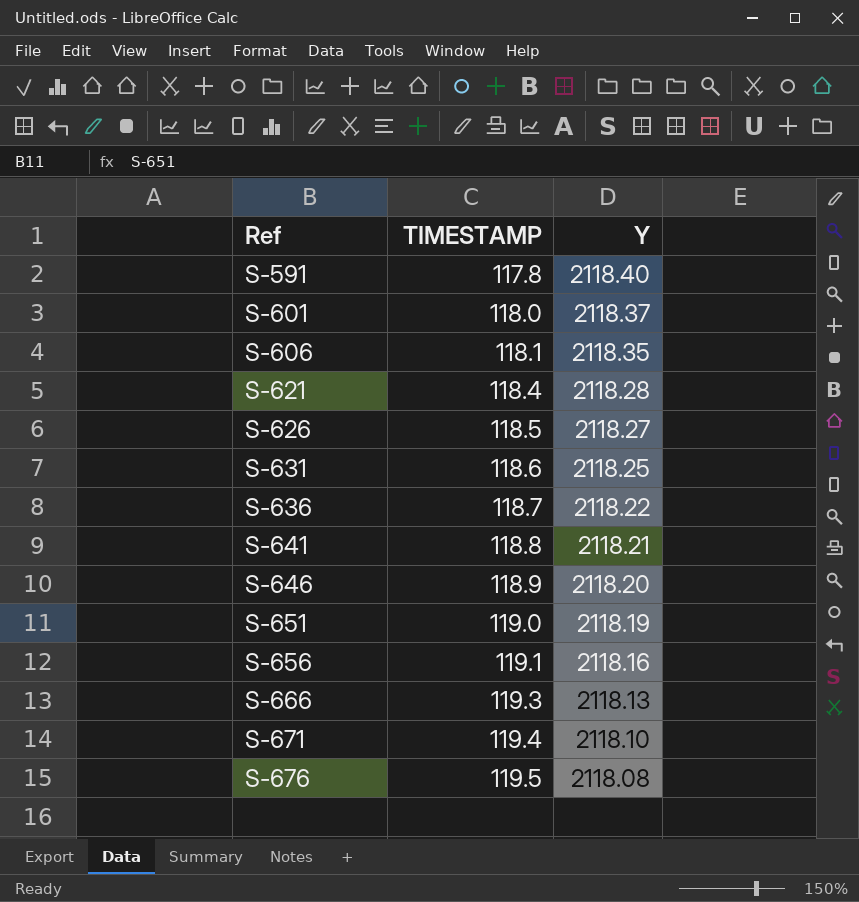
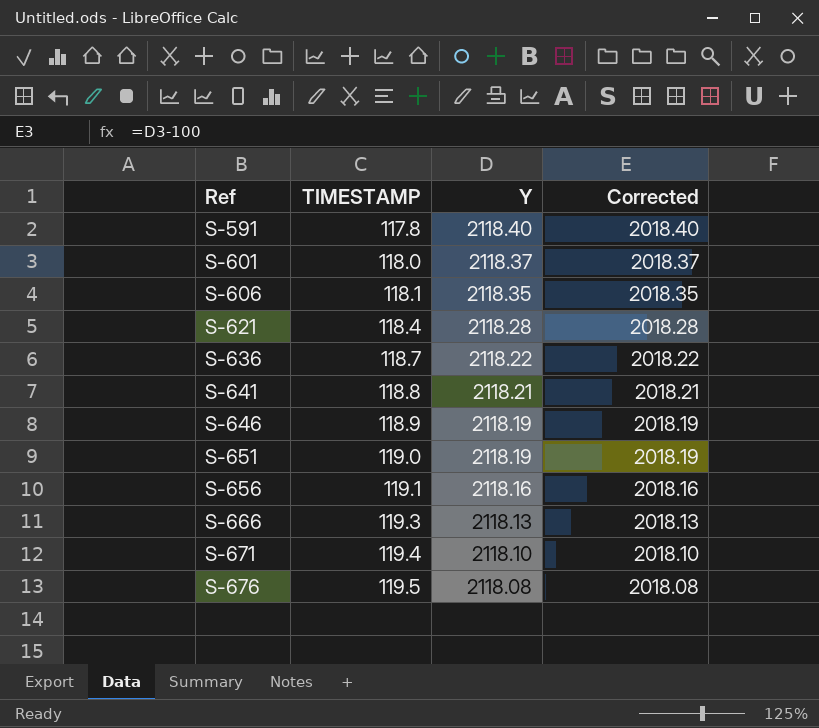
column Corrected | formula: none -> [Y] - 100
row S-626: 118.5 | 2118.27 -> none
row S-631: 118.6 | 2118.25 -> none
S-646 | Y: 2118.20 -> 2118.19

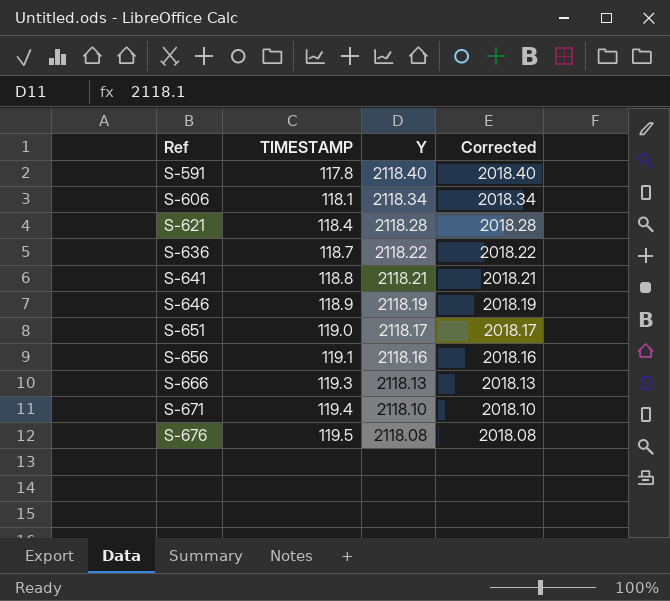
row S-601: 118.0 | 2118.37 | 2018.37 -> none
S-606 | Y: 2118.35 -> 2118.34
S-606 | Corrected: 2018.35 -> 2018.34
S-651 | Y: 2118.19 -> 2118.17
S-651 | Corrected: 2018.19 -> 2018.17

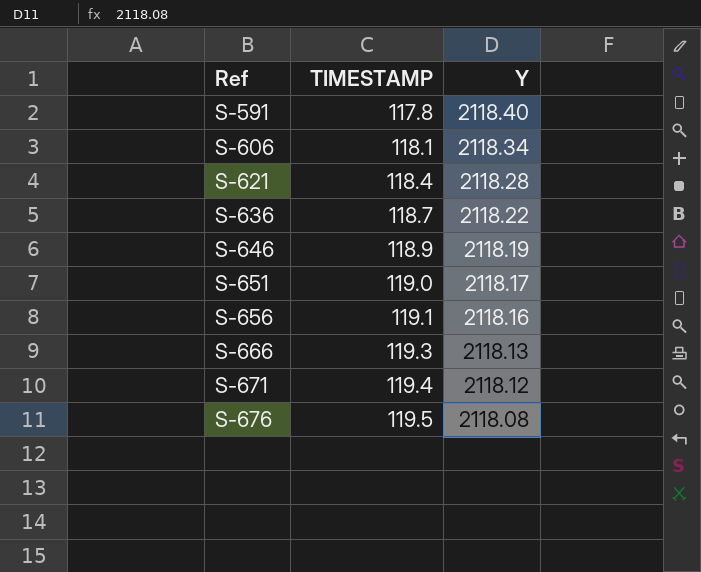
column Corrected | formula: [Y] - 100 -> none
row S-641: 118.8 | 2118.21 | 2018.21 -> none
S-671 | Y: 2118.10 -> 2118.12

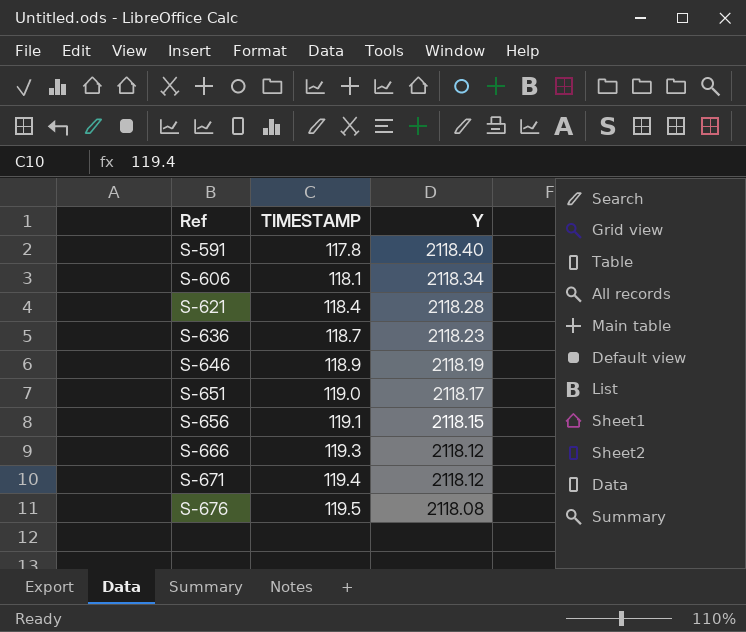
S-636 | Y: 2118.22 -> 2118.23
S-656 | Y: 2118.16 -> 2118.15
S-666 | Y: 2118.13 -> 2118.12

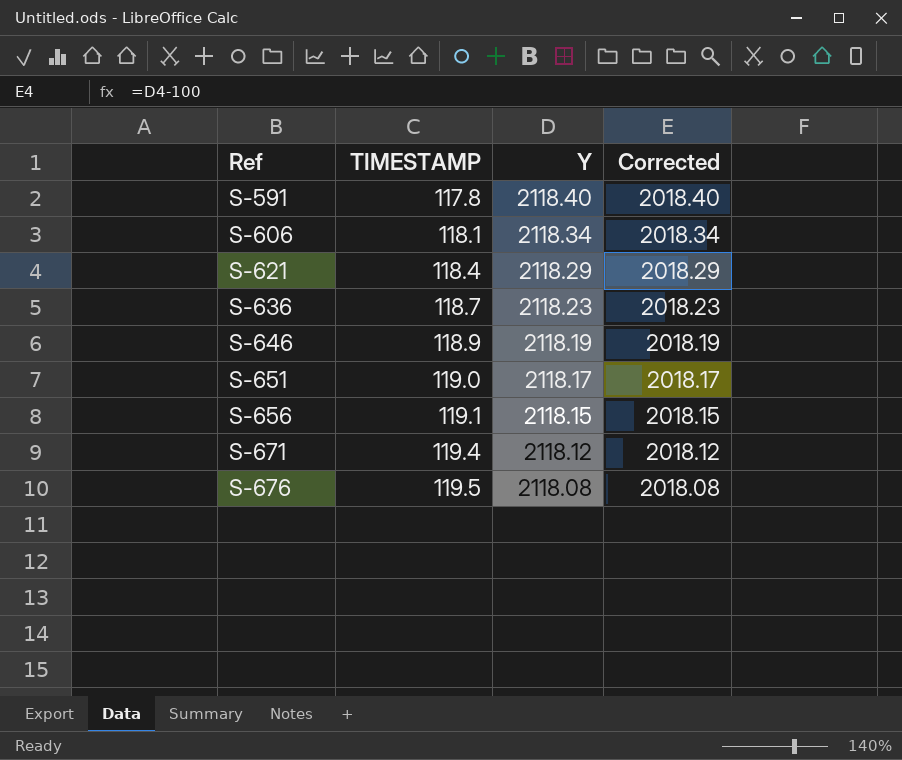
column Corrected | formula: none -> [Y] - 100
row S-666: 119.3 | 2118.12 -> none
S-621 | Y: 2118.28 -> 2118.29

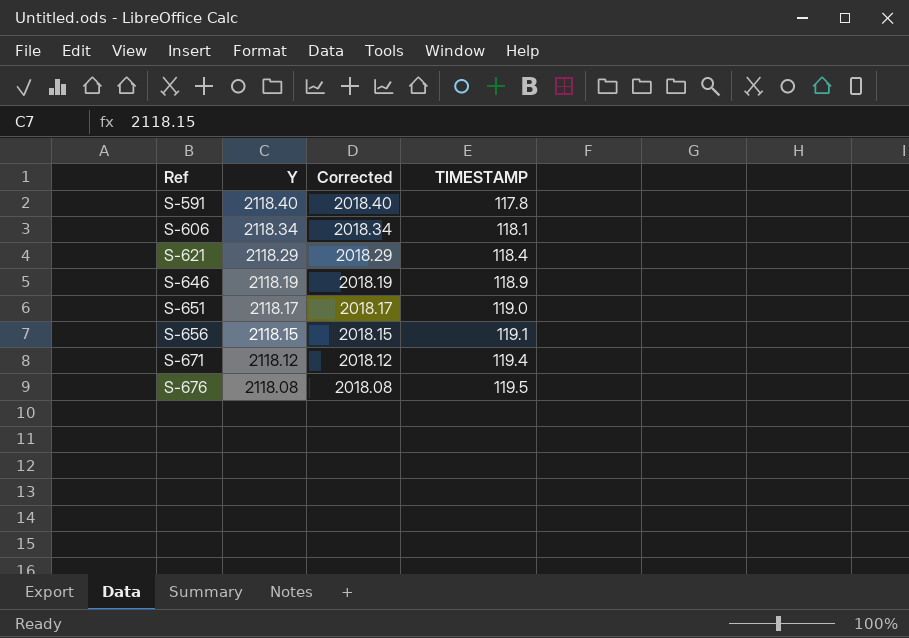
column TIMESTAMP | position: 2 -> 4
row S-636: 118.7 | 2118.23 | 2018.23 -> none

